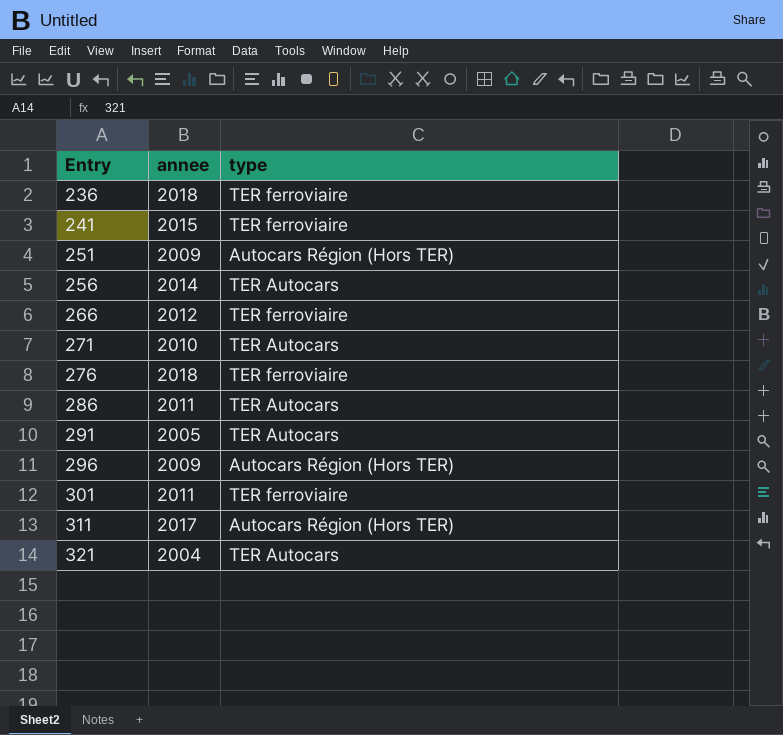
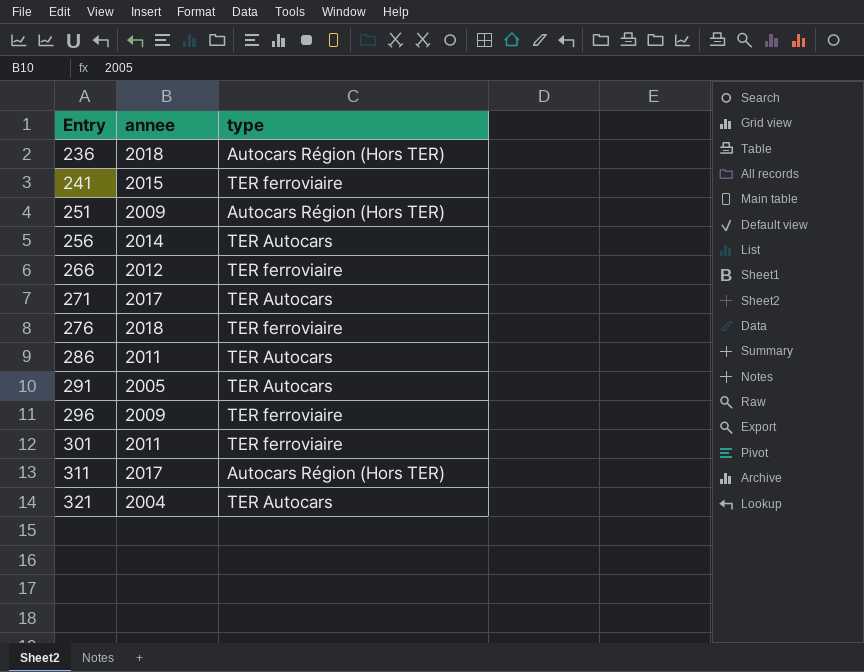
236 | type: TER ferroviaire -> Autocars Région (Hors TER)
271 | annee: 2010 -> 2017
296 | type: Autocars Région (Hors TER) -> TER ferroviaire

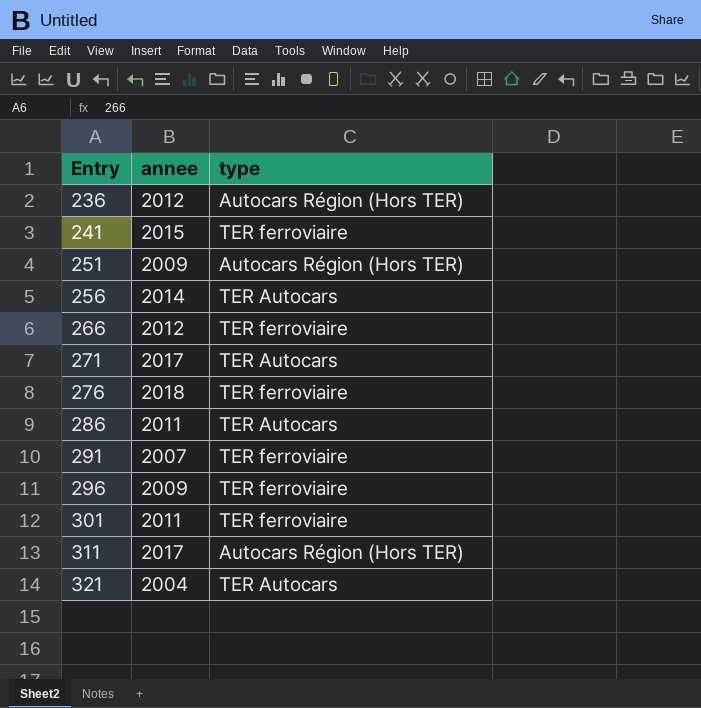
236 | annee: 2018 -> 2012
291 | annee: 2005 -> 2007
291 | type: TER Autocars -> TER ferroviaire

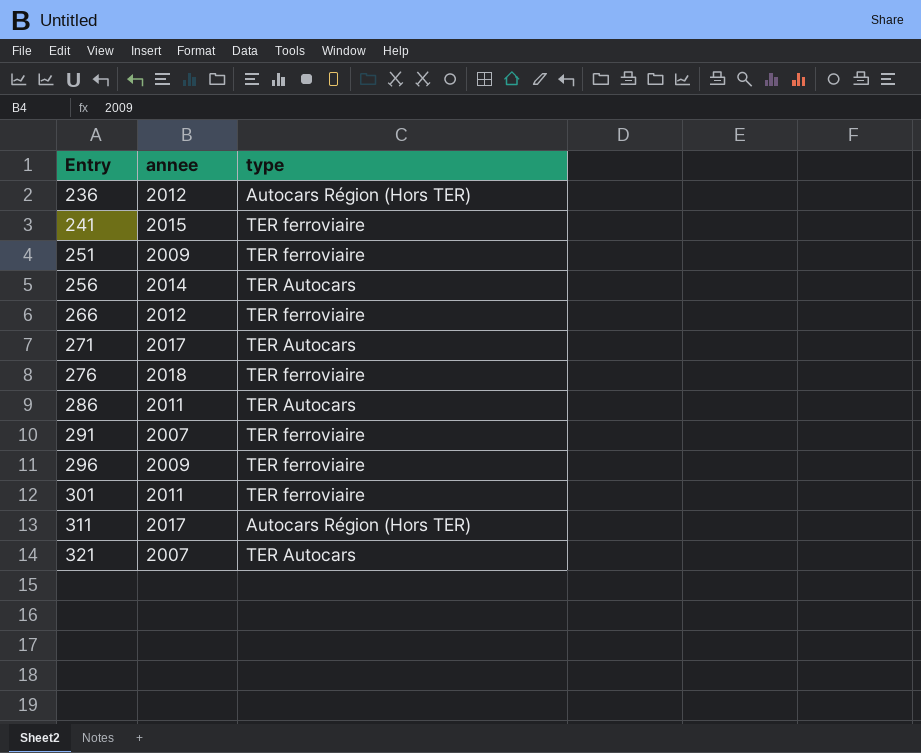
251 | type: Autocars Région (Hors TER) -> TER ferroviaire
321 | annee: 2004 -> 2007

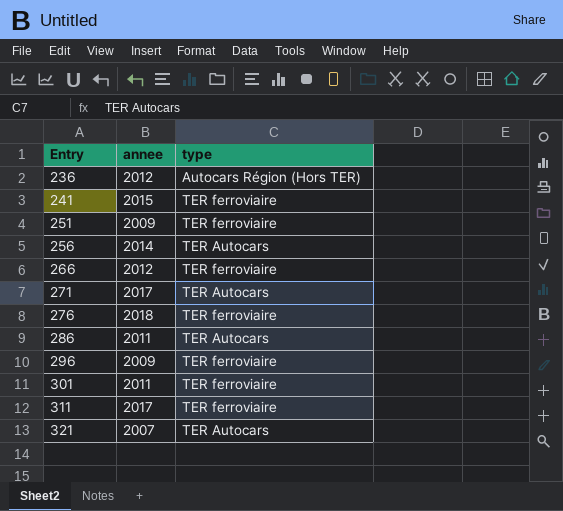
row 291: 2007 | TER ferroviaire -> none
311 | type: Autocars Région (Hors TER) -> TER ferroviaire

